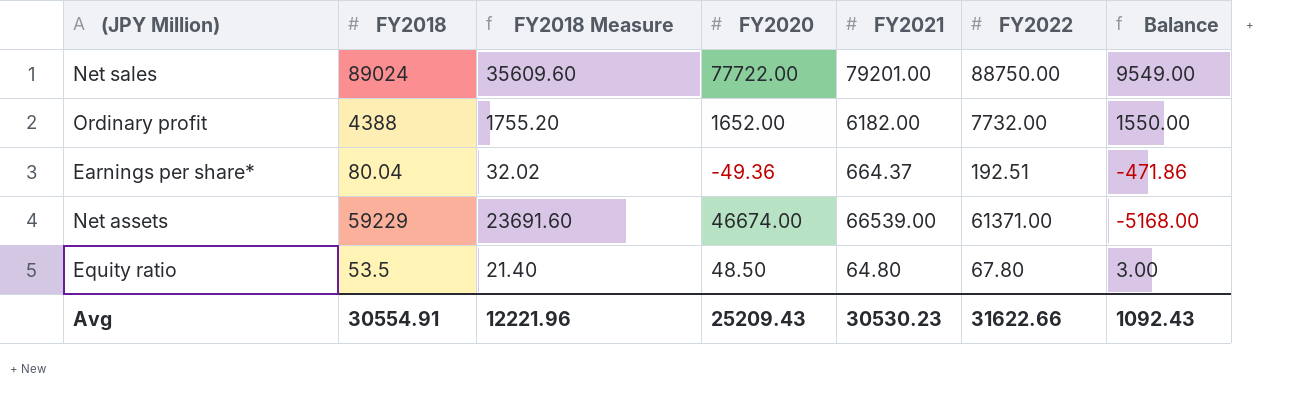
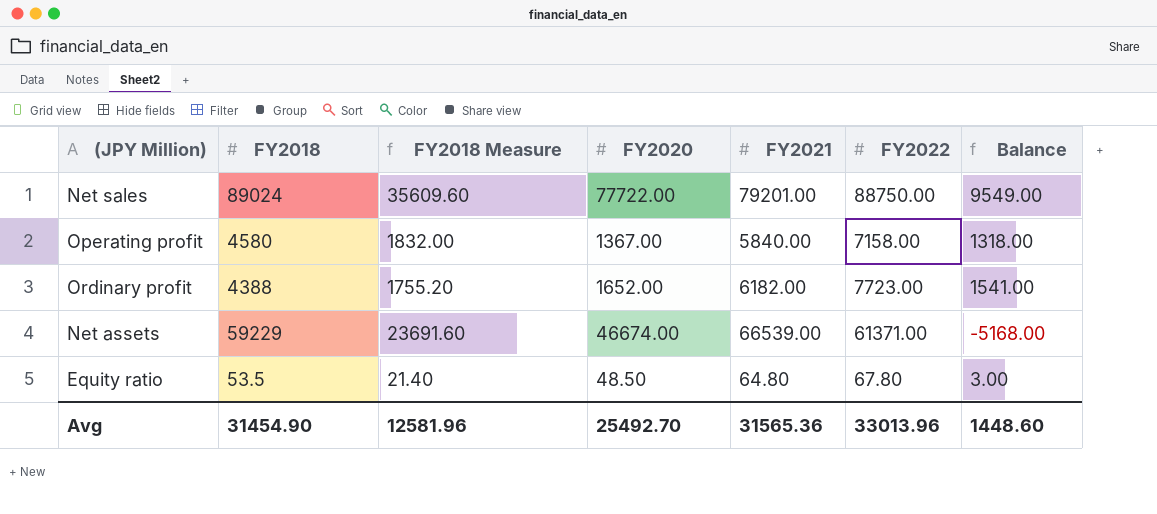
row Earnings per share*: 80.04 | 32.02 | -49.36 | 664.37 | 192.51 | -471.86 -> none
row Operating profit: none -> 4580 | 1832.00 | 1367.00 | 5840.00 | 7158.00 | 1318.00
Ordinary profit | FY2022: 7732.00 -> 7723.00
Ordinary profit | Balance: 1550.00 -> 1541.00
Avg | FY2018: 30554.91 -> 31454.90
Avg | FY2018 Measure: 12221.96 -> 12581.96
Avg | FY2020: 25209.43 -> 25492.70
Avg | FY2021: 30530.23 -> 31565.36
Avg | FY2022: 31622.66 -> 33013.96
Avg | Balance: 1092.43 -> 1448.60

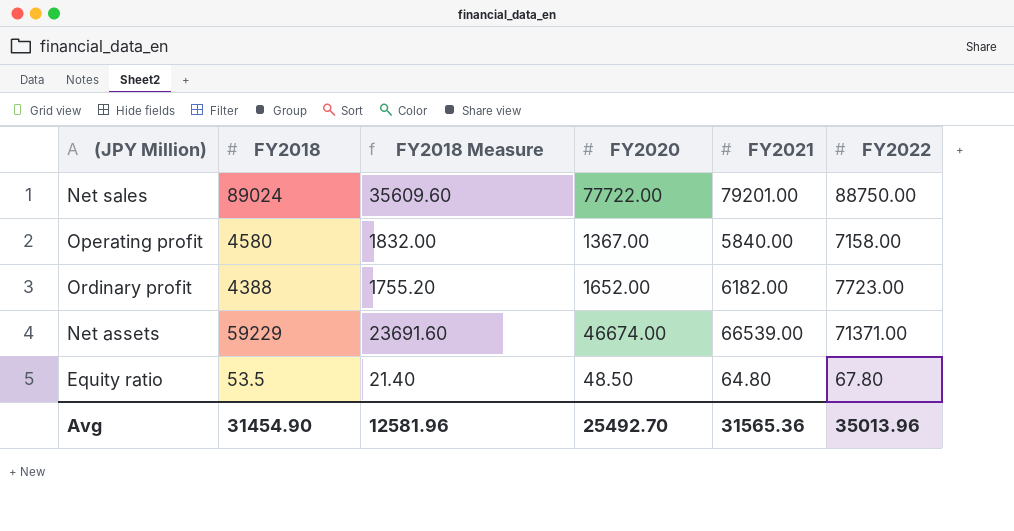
column Balance | formula: [FY2022] - [FY2021] -> none
Net assets | FY2022: 61371.00 -> 71371.00
Avg | FY2022: 33013.96 -> 35013.96

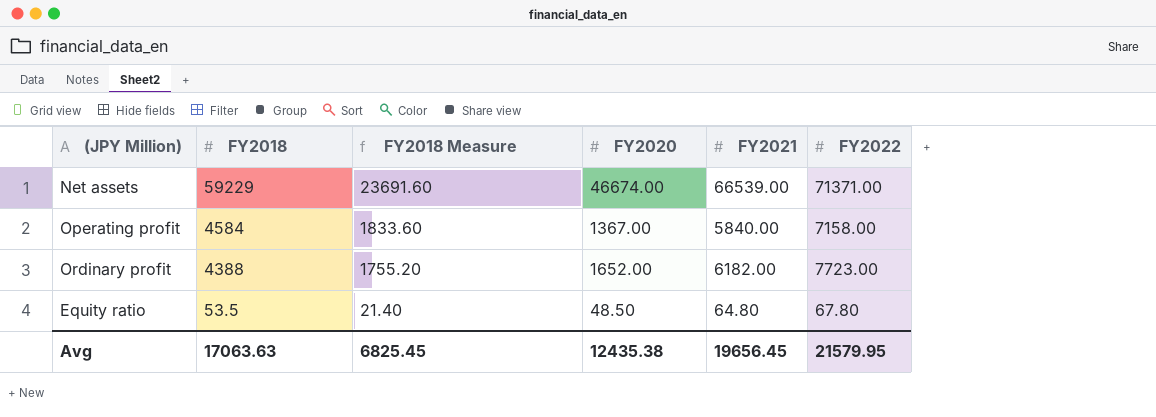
row order: none -> FY2018 descending
row Net sales: 89024 | 35609.60 | 77722.00 | 79201.00 | 88750.00 -> none
Operating profit | FY2018: 4580 -> 4584
Operating profit | FY2018 Measure: 1832.00 -> 1833.60
Avg | FY2018: 31454.90 -> 17063.63
Avg | FY2018 Measure: 12581.96 -> 6825.45
Avg | FY2020: 25492.70 -> 12435.38
Avg | FY2021: 31565.36 -> 19656.45
Avg | FY2022: 35013.96 -> 21579.95

